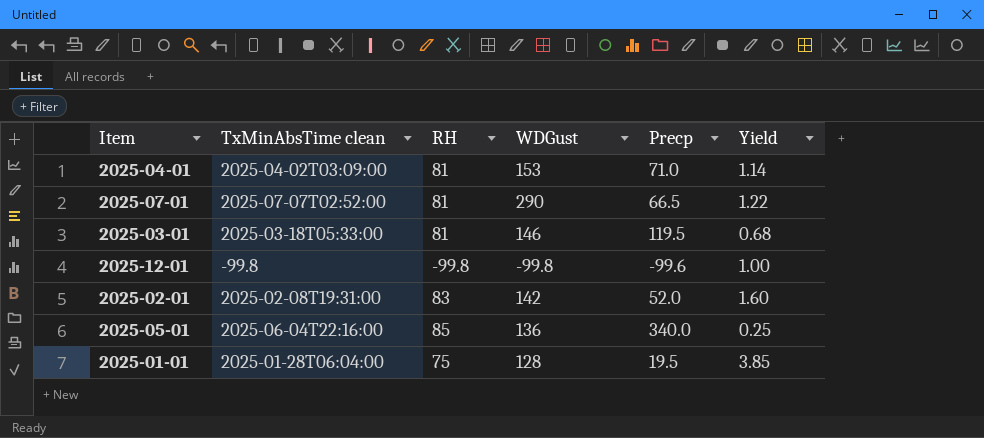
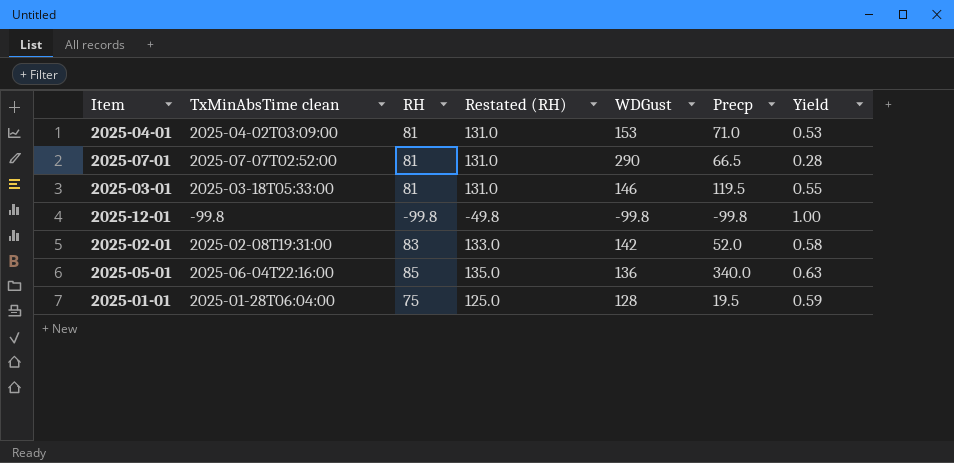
column Restated (RH) | formula: none -> [RH] + 50
column Yield | formula: [RH] / [Precp] -> [RH] / [WDGust]
2025-12-01 | Precp: -99.6 -> -99.8

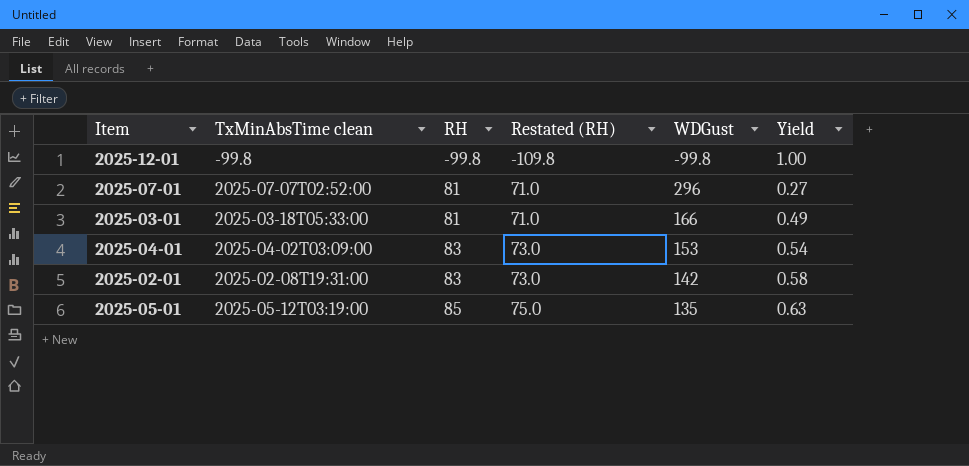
row order: none -> RH ascending
column Precp | position: 6 -> none
column Restated (RH) | formula: [RH] + 50 -> [RH] - 10
row 2025-01-01: 2025-01-28T06:04:00 | 75 | 125.0 | 128 | 19.5 | 0.59 -> none
2025-07-01 | WDGust: 290 -> 296
2025-07-01 | Yield: 0.28 -> 0.27
2025-03-01 | WDGust: 146 -> 166
2025-03-01 | Yield: 0.55 -> 0.49
2025-04-01 | RH: 81 -> 83
2025-04-01 | Yield: 0.53 -> 0.54
2025-05-01 | TxMinAbsTime clean: 2025-06-04T22:16:00 -> 2025-05-12T03:19:00
2025-05-01 | WDGust: 136 -> 135

